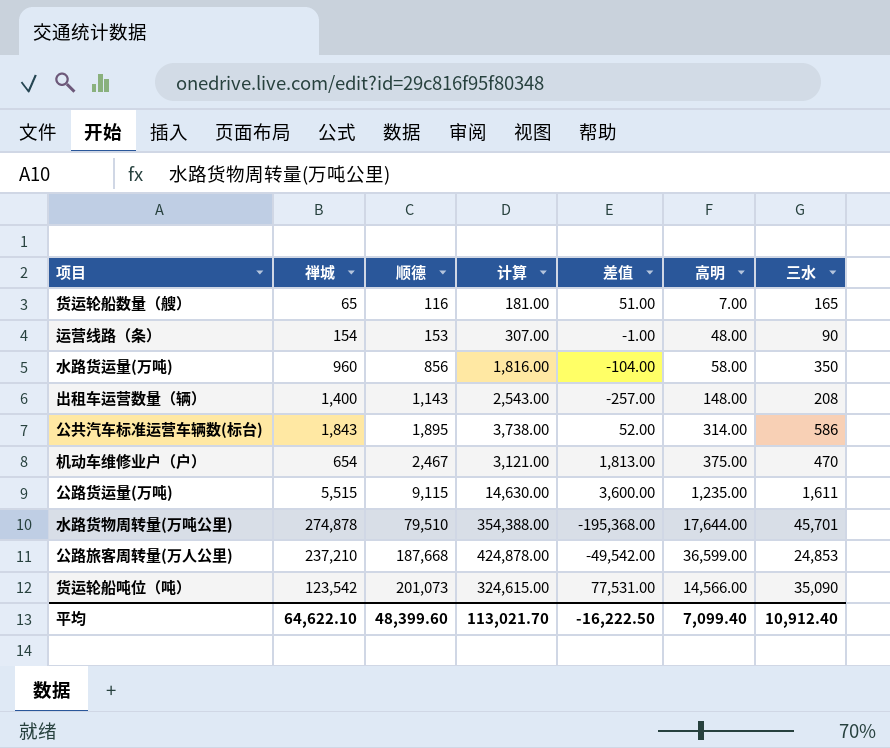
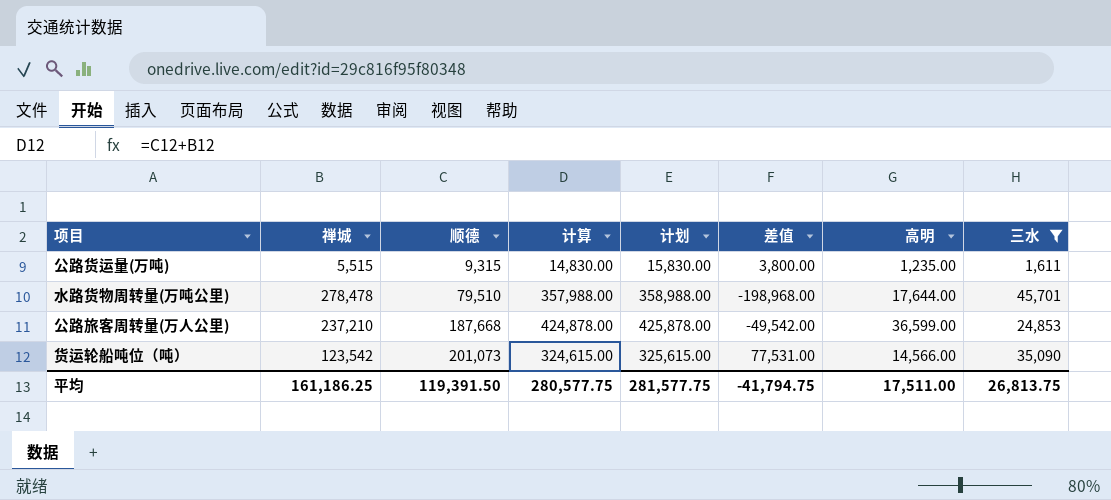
filter: none -> 三水 >= 1,611
column 计划 | formula: none -> [计算] + 1000
公路货运量(万吨) | 顺德: 9,115 -> 9,315
公路货运量(万吨) | 计算: 14,630.00 -> 14,830.00
公路货运量(万吨) | 差值: 3,600.00 -> 3,800.00
水路货物周转量(万吨公里) | 禅城: 274,878 -> 278,478
水路货物周转量(万吨公里) | 计算: 354,388.00 -> 357,988.00
水路货物周转量(万吨公里) | 差值: -195,368.00 -> -198,968.00
平均 | 禅城: 64,622.10 -> 161,186.25
平均 | 顺德: 48,399.60 -> 119,391.50
平均 | 计算: 113,021.70 -> 280,577.75
平均 | 差值: -16,222.50 -> -41,794.75
平均 | 高明: 7,099.40 -> 17,511.00
平均 | 三水: 10,912.40 -> 26,813.75

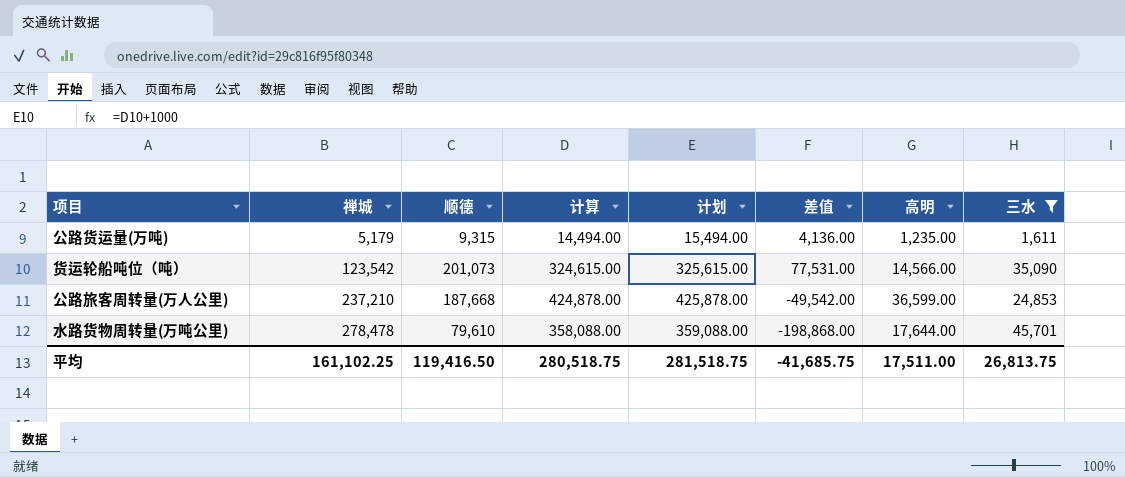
row order: 顺德 ascending -> 禅城 ascending
公路货运量(万吨) | 禅城: 5,515 -> 5,179
公路货运量(万吨) | 计算: 14,830.00 -> 14,494.00
公路货运量(万吨) | 计划: 15,830.00 -> 15,494.00
公路货运量(万吨) | 差值: 3,800.00 -> 4,136.00
水路货物周转量(万吨公里) | 顺德: 79,510 -> 79,610
水路货物周转量(万吨公里) | 计算: 357,988.00 -> 358,088.00
水路货物周转量(万吨公里) | 计划: 358,988.00 -> 359,088.00
水路货物周转量(万吨公里) | 差值: -198,968.00 -> -198,868.00
平均 | 禅城: 161,186.25 -> 161,102.25
平均 | 顺德: 119,391.50 -> 119,416.50
平均 | 计算: 280,577.75 -> 280,518.75
平均 | 计划: 281,577.75 -> 281,518.75
平均 | 差值: -41,794.75 -> -41,685.75

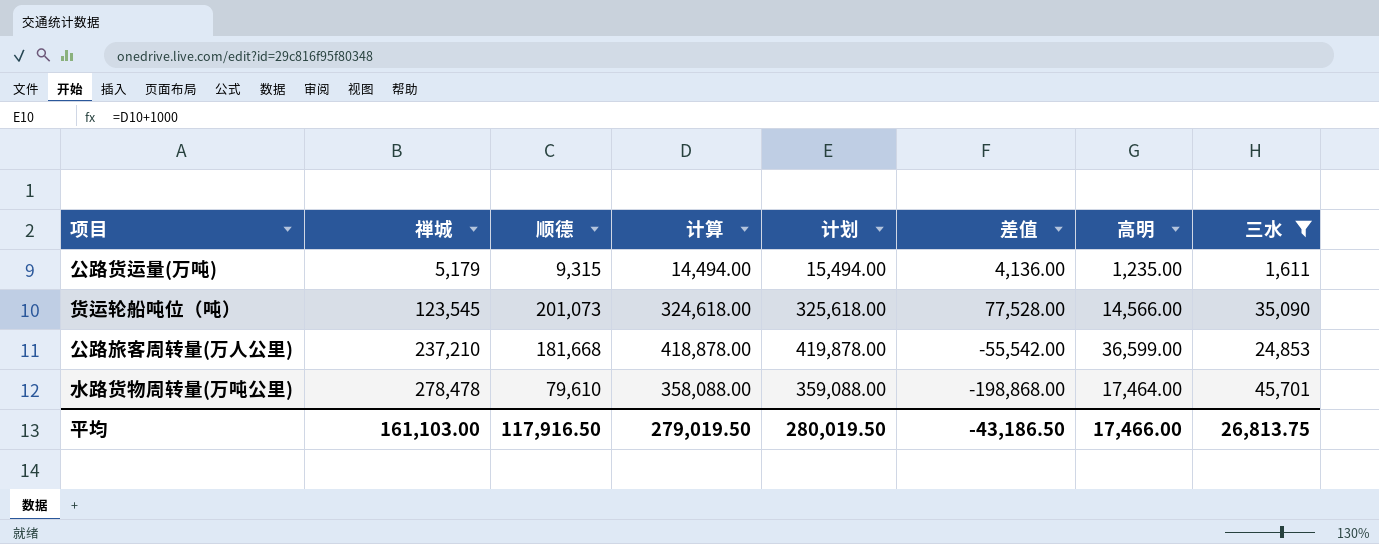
货运轮船吨位（吨） | 禅城: 123,542 -> 123,545
货运轮船吨位（吨） | 计算: 324,615.00 -> 324,618.00
货运轮船吨位（吨） | 计划: 325,615.00 -> 325,618.00
货运轮船吨位（吨） | 差值: 77,531.00 -> 77,528.00
公路旅客周转量(万人公里) | 顺德: 187,668 -> 181,668
公路旅客周转量(万人公里) | 计算: 424,878.00 -> 418,878.00
公路旅客周转量(万人公里) | 计划: 425,878.00 -> 419,878.00
公路旅客周转量(万人公里) | 差值: -49,542.00 -> -55,542.00
水路货物周转量(万吨公里) | 高明: 17,644.00 -> 17,464.00
平均 | 禅城: 161,102.25 -> 161,103.00
平均 | 顺德: 119,416.50 -> 117,916.50
平均 | 计算: 280,518.75 -> 279,019.50
平均 | 计划: 281,518.75 -> 280,019.50
平均 | 差值: -41,685.75 -> -43,186.50
平均 | 高明: 17,511.00 -> 17,466.00

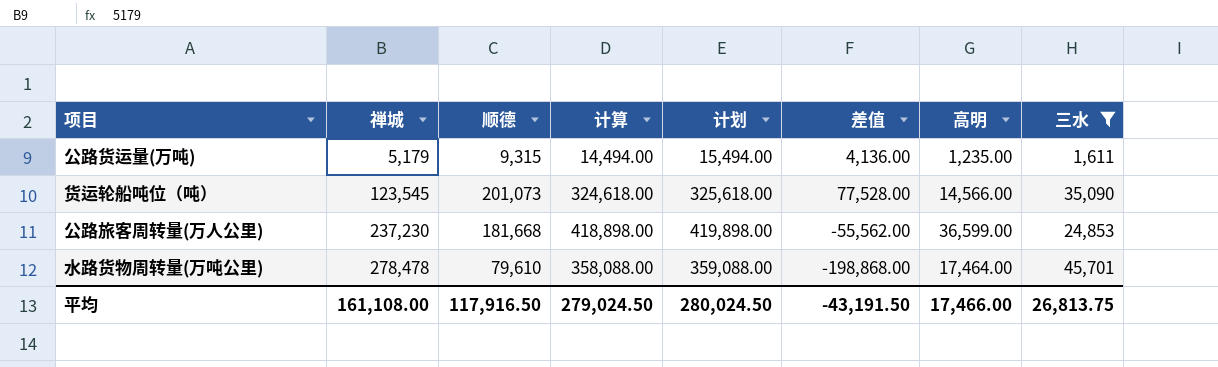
公路旅客周转量(万人公里) | 禅城: 237,210 -> 237,230
公路旅客周转量(万人公里) | 计算: 418,878.00 -> 418,898.00
公路旅客周转量(万人公里) | 计划: 419,878.00 -> 419,898.00
公路旅客周转量(万人公里) | 差值: -55,542.00 -> -55,562.00
平均 | 禅城: 161,103.00 -> 161,108.00
平均 | 计算: 279,019.50 -> 279,024.50
平均 | 计划: 280,019.50 -> 280,024.50
平均 | 差值: -43,186.50 -> -43,191.50

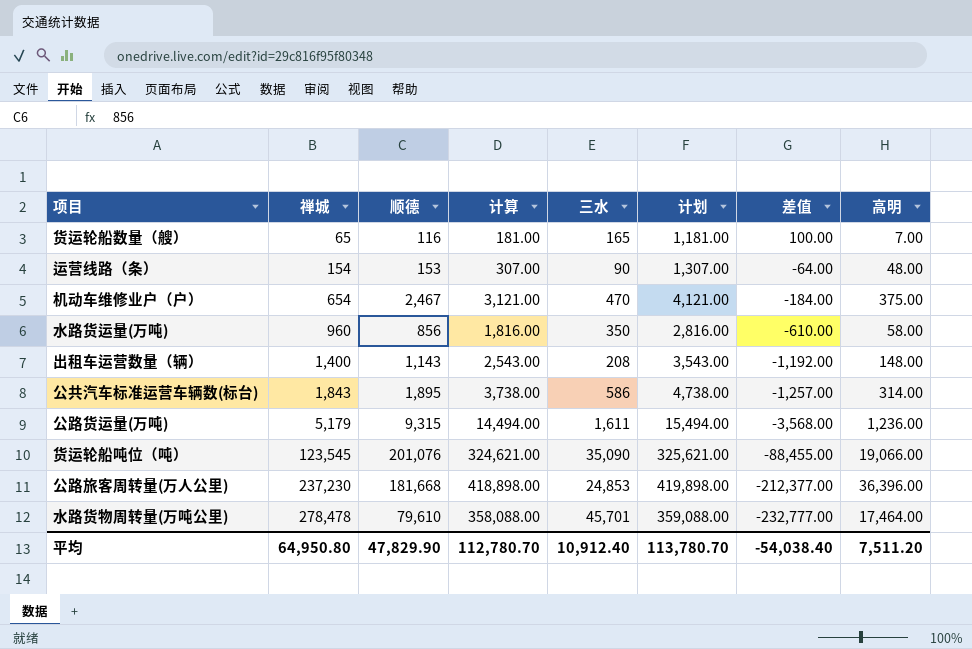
filter: 三水 >= 1,611 -> none
column 三水 | position: 8 -> 5
column 差值 | formula: [顺德] - [禅城] -> [三水] - [禅城]
公路货运量(万吨) | 高明: 1,235.00 -> 1,236.00
货运轮船吨位（吨） | 顺德: 201,073 -> 201,076
货运轮船吨位（吨） | 计算: 324,618.00 -> 324,621.00
货运轮船吨位（吨） | 计划: 325,618.00 -> 325,621.00
货运轮船吨位（吨） | 高明: 14,566.00 -> 19,066.00
公路旅客周转量(万人公里) | 高明: 36,599.00 -> 36,396.00
平均 | 禅城: 161,108.00 -> 64,950.80
平均 | 顺德: 117,916.50 -> 47,829.90
平均 | 计算: 279,024.50 -> 112,780.70
平均 | 三水: 26,813.75 -> 10,912.40
平均 | 计划: 280,024.50 -> 113,780.70
平均 | 差值: -43,191.50 -> -54,038.40
平均 | 高明: 17,466.00 -> 7,511.20

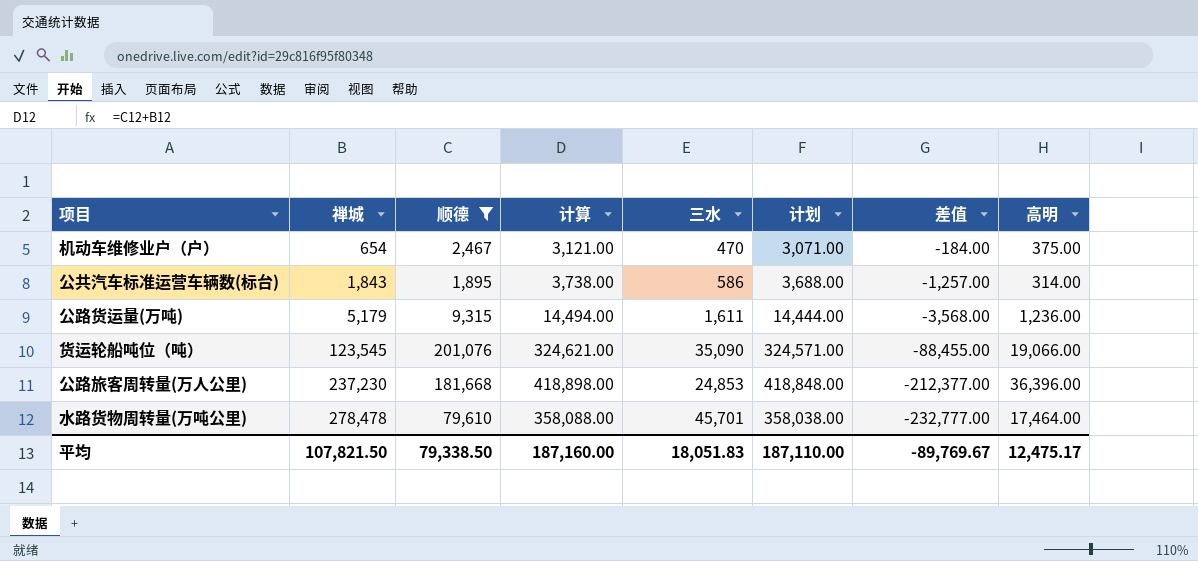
filter: none -> 顺德 >= 1,895
column 计划 | formula: [计算] + 1000 -> [计算] - 50
平均 | 禅城: 64,950.80 -> 107,821.50
平均 | 顺德: 47,829.90 -> 79,338.50
平均 | 计算: 112,780.70 -> 187,160.00
平均 | 三水: 10,912.40 -> 18,051.83
平均 | 计划: 113,780.70 -> 187,110.00
平均 | 差值: -54,038.40 -> -89,769.67
平均 | 高明: 7,511.20 -> 12,475.17

